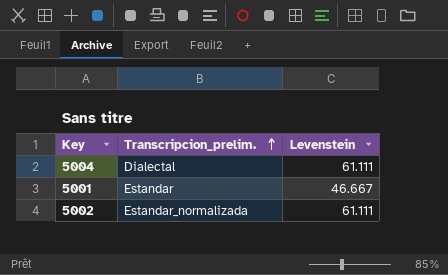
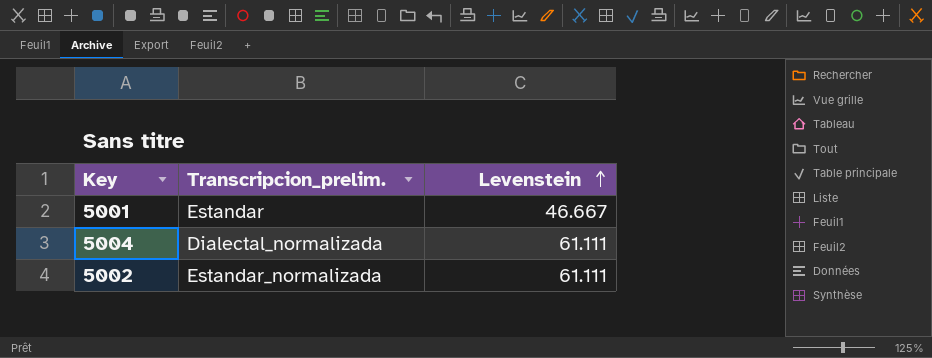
row order: Transcripcion_prelim. ascending -> Levenstein ascending
5004 | Transcripcion_prelim.: Dialectal -> Dialectal_normalizada

